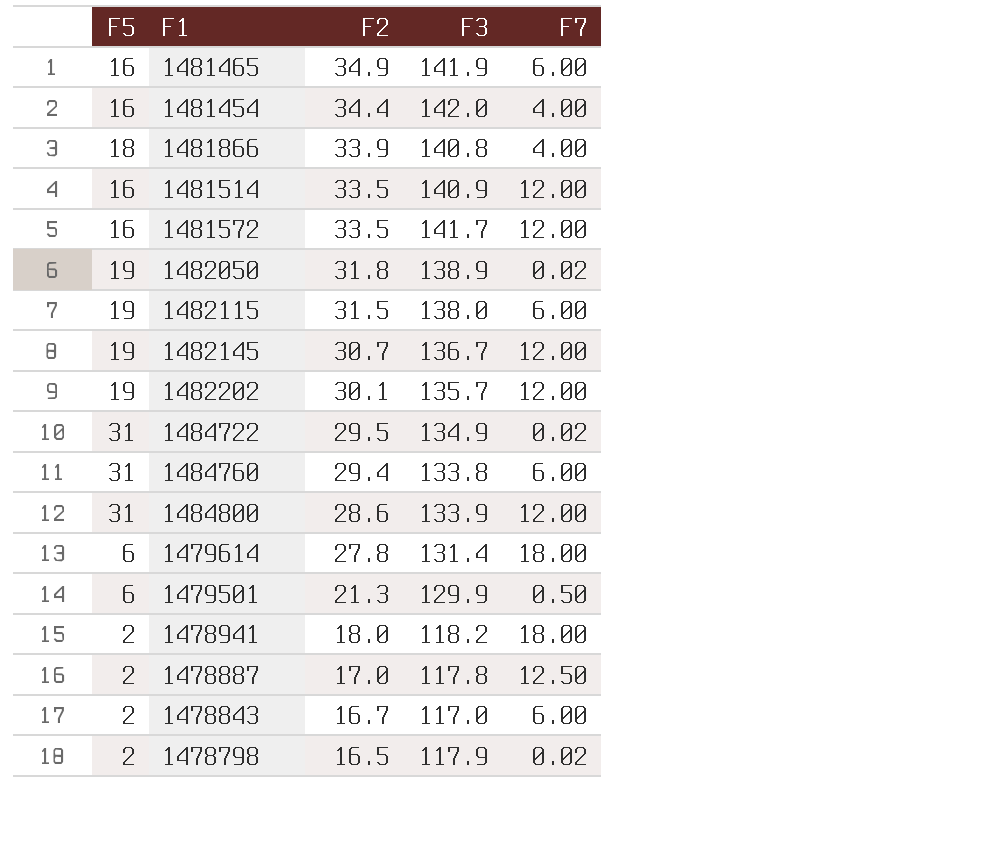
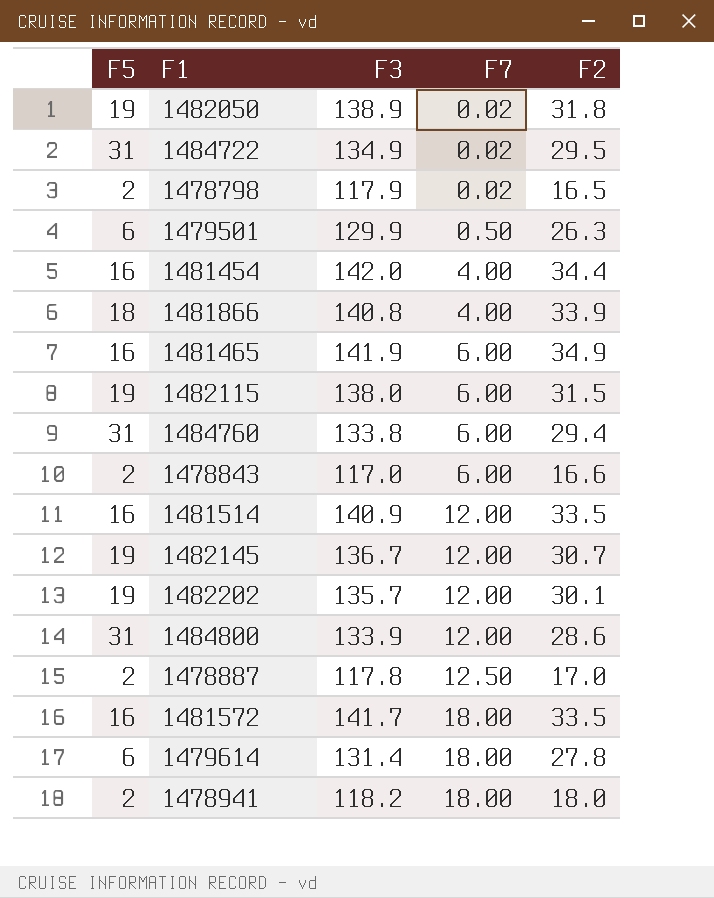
row order: F2 descending -> F7 ascending
column F2 | position: 3 -> 5
1479501 | F2: 21.3 -> 26.3
1478843 | F2: 16.7 -> 16.6
1481572 | F7: 12.00 -> 18.00

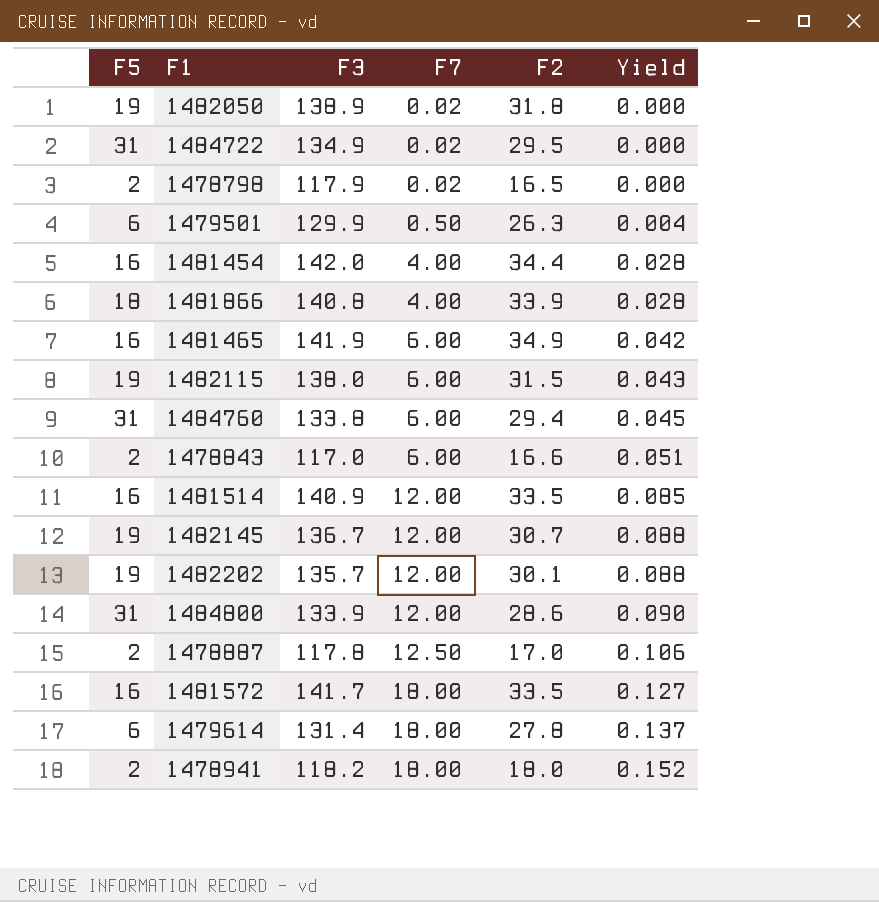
column Yield | formula: none -> [F7] / [F3]

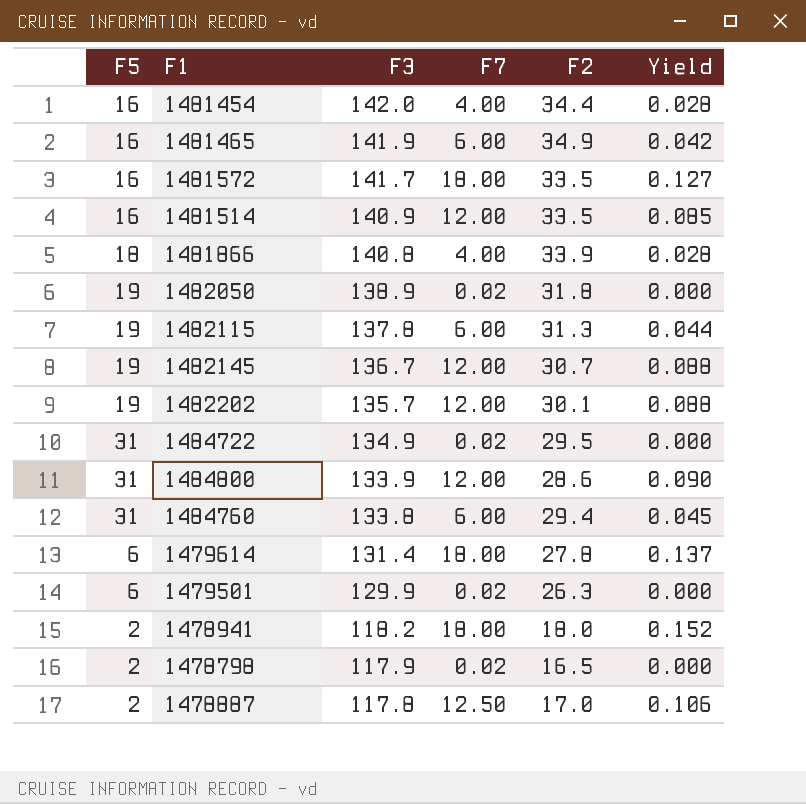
row order: F7 ascending -> F3 descending
row 1478843: 2 | 117.0 | 6.00 | 16.6 | 0.051 -> none
1482115 | F3: 138.0 -> 137.8
1482115 | F2: 31.5 -> 31.3
1482115 | Yield: 0.043 -> 0.044
1479501 | F7: 0.50 -> 0.02
1479501 | Yield: 0.004 -> 0.000

